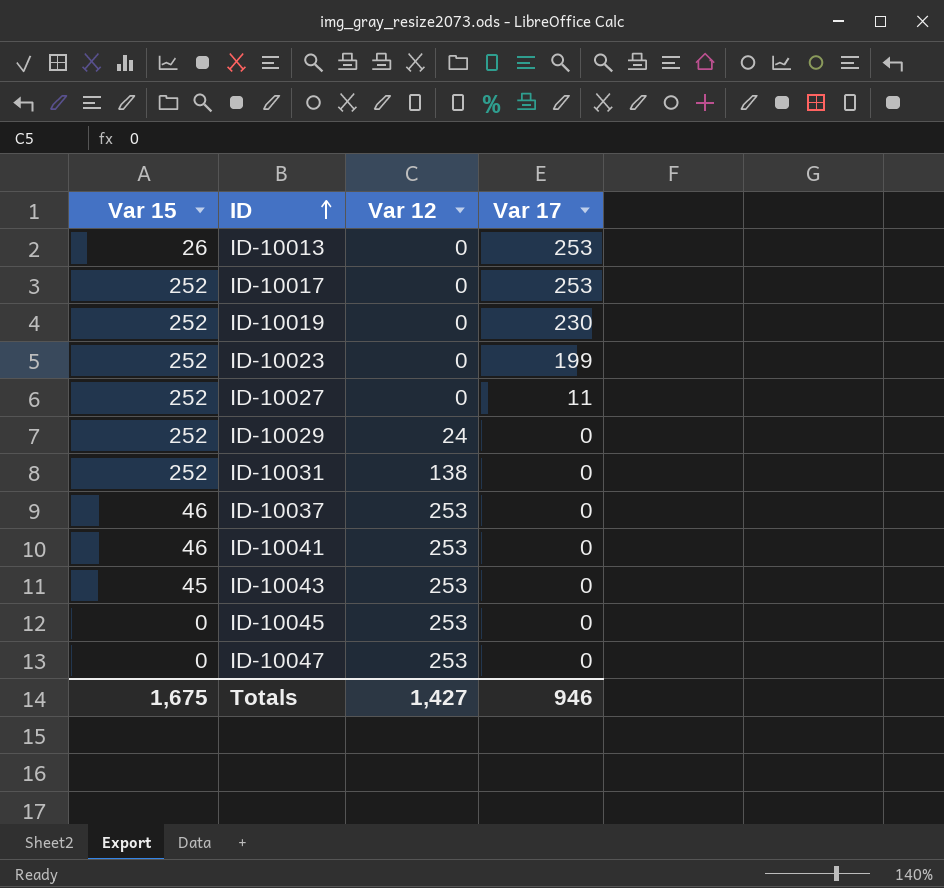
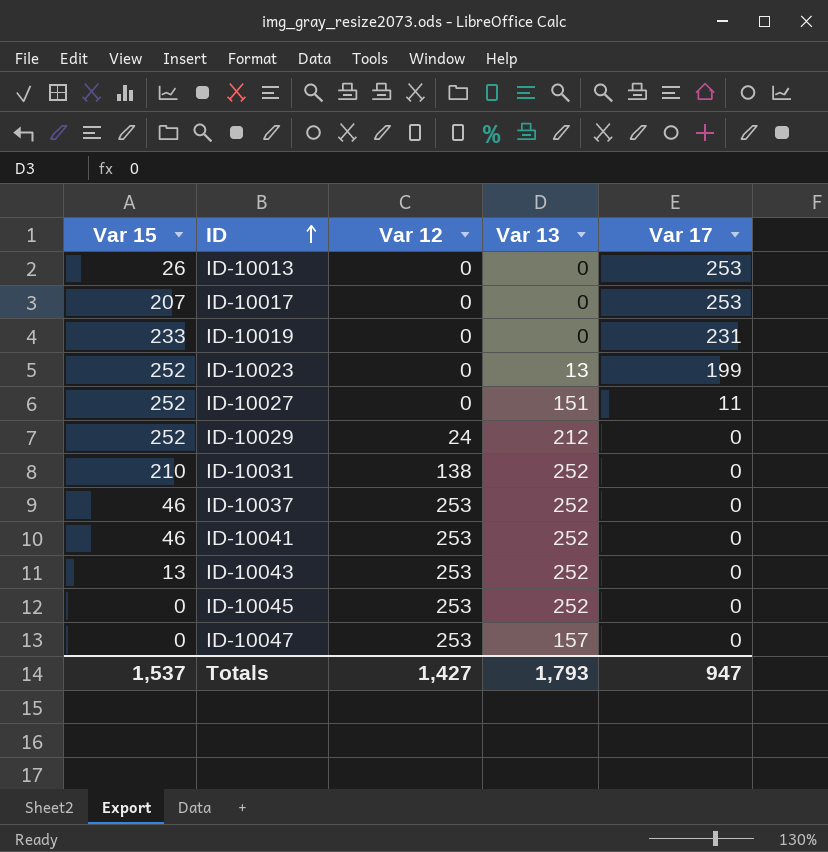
column Var 13 | position: none -> 4
ID-10017 | Var 15: 252 -> 207
ID-10019 | Var 15: 252 -> 233
ID-10019 | Var 17: 230 -> 231
ID-10031 | Var 15: 252 -> 210
ID-10043 | Var 15: 45 -> 13
Totals | Var 15: 1,675 -> 1,537
Totals | Var 17: 946 -> 947

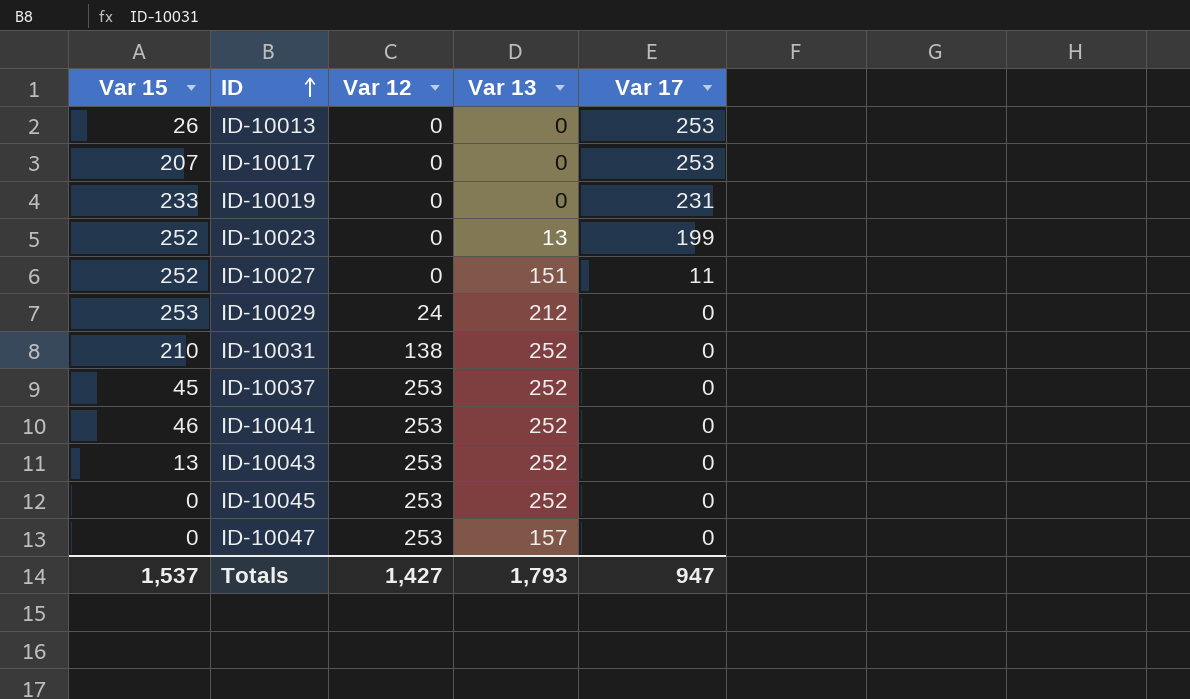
ID-10029 | Var 15: 252 -> 253
ID-10037 | Var 15: 46 -> 45

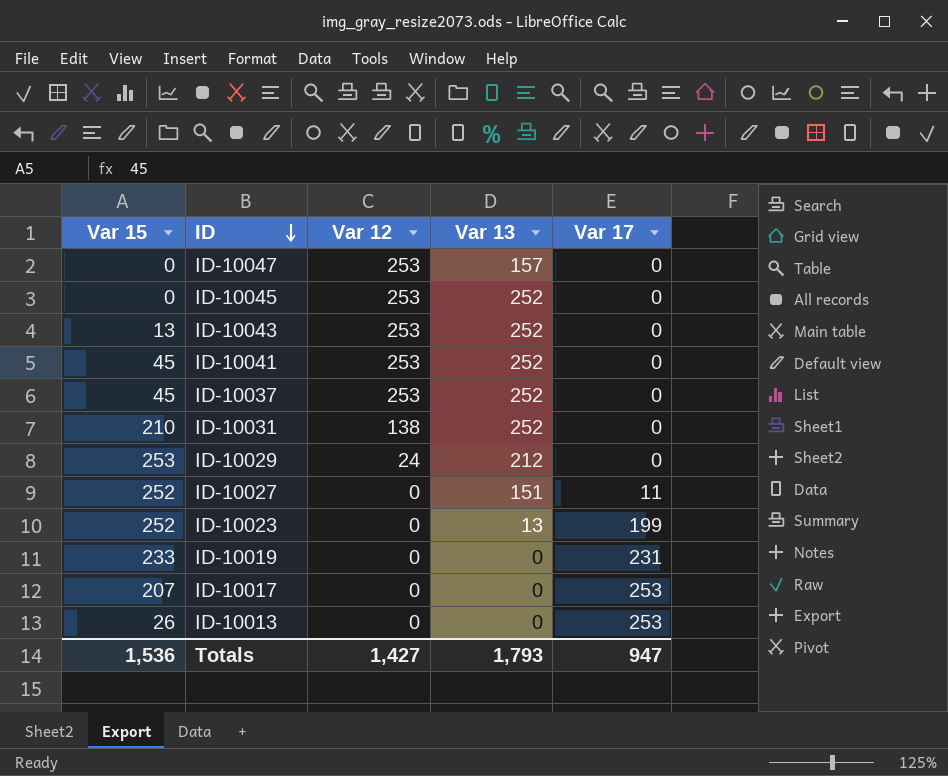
row order: ID ascending -> ID descending
ID-10041 | Var 15: 46 -> 45
Totals | Var 15: 1,537 -> 1,536

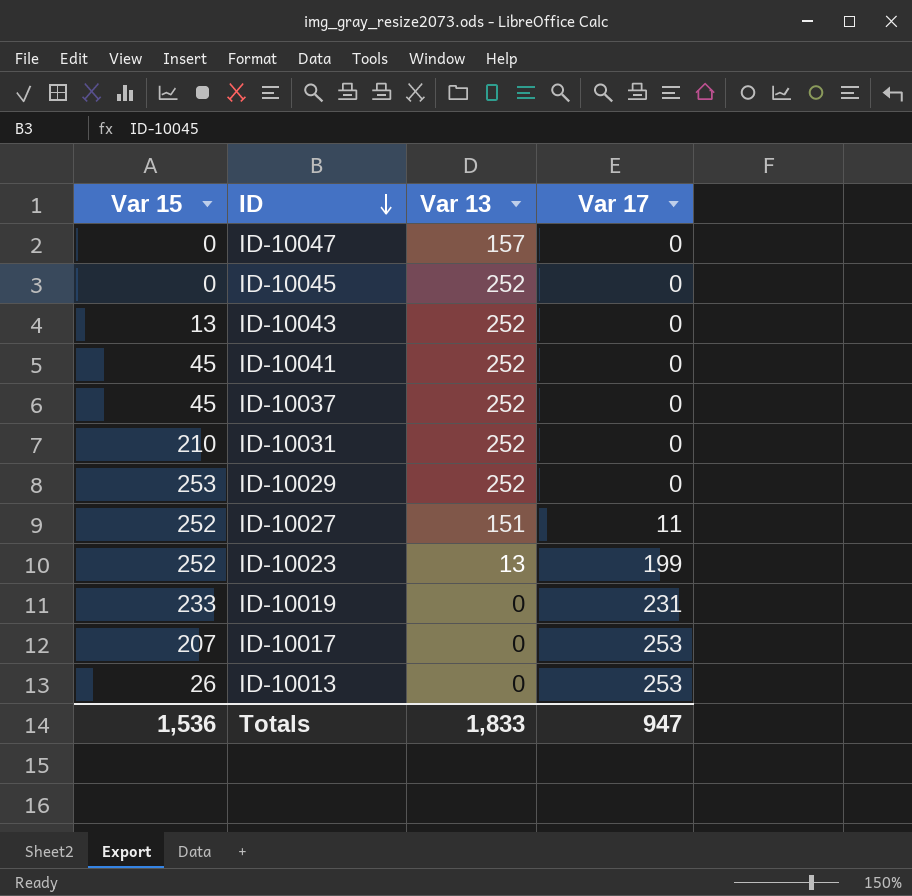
column Var 12 | position: 3 -> none
ID-10029 | Var 13: 212 -> 252
Totals | Var 13: 1,793 -> 1,833

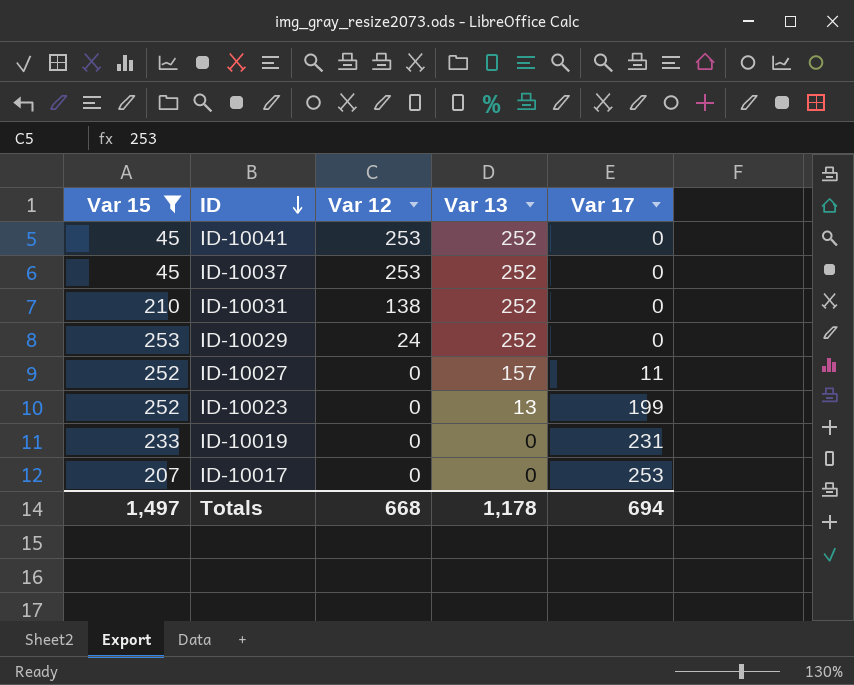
filter: none -> Var 15 >= 45
column Var 12 | position: none -> 3
ID-10027 | Var 13: 151 -> 157
Totals | Var 15: 1,536 -> 1,497
Totals | Var 13: 1,833 -> 1,178
Totals | Var 17: 947 -> 694

